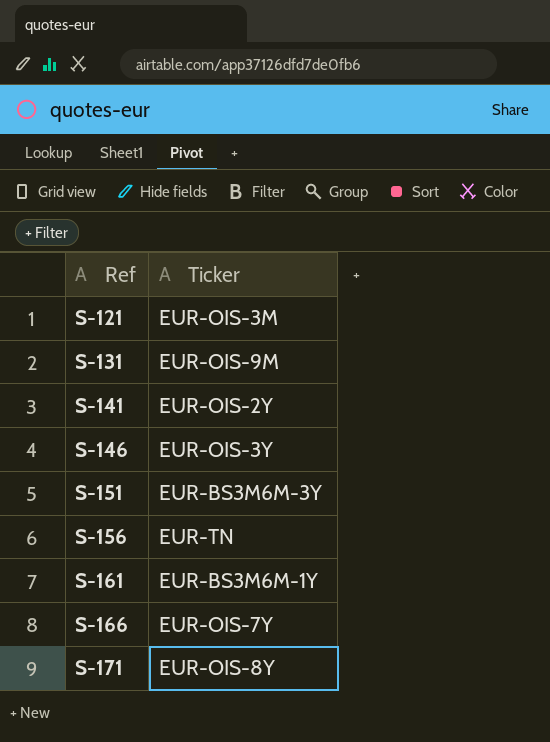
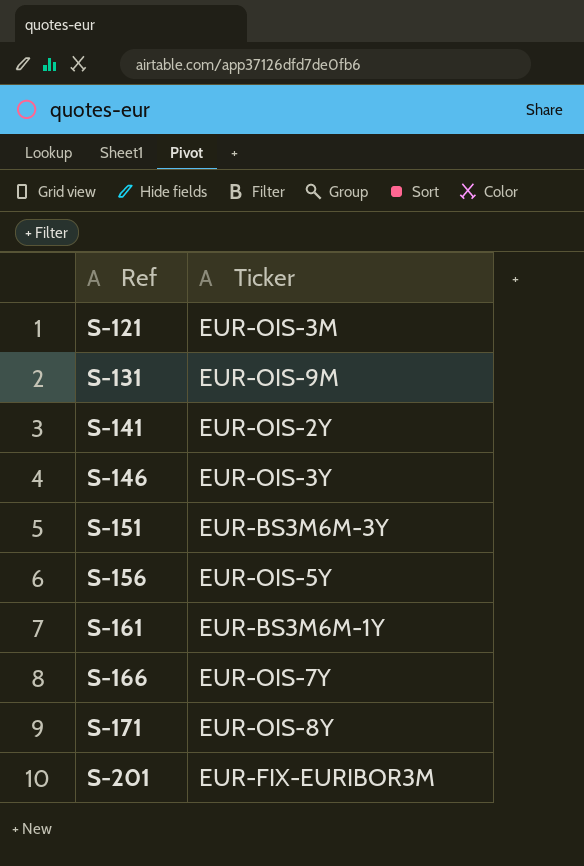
S-156 | Ticker: EUR-TN -> EUR-OIS-5Y
row S-201: none -> EUR-FIX-EURIBOR3M

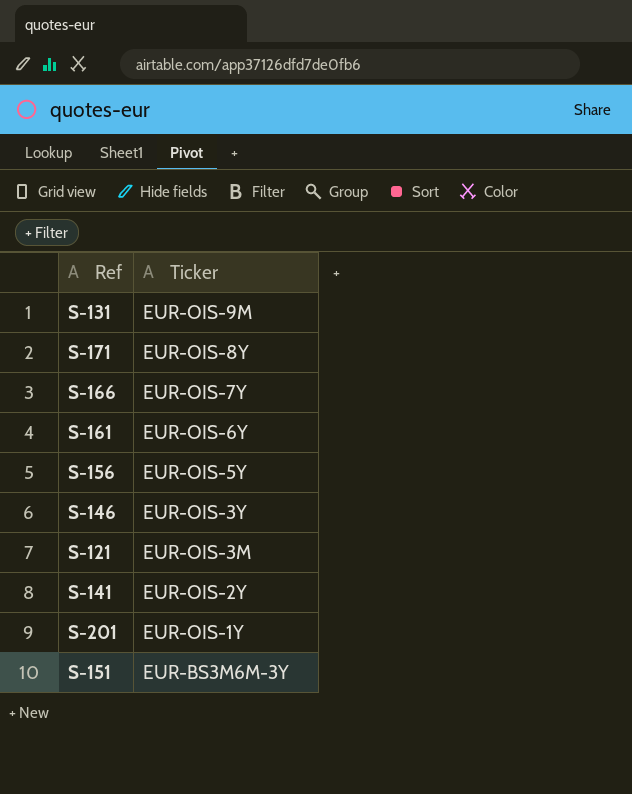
row order: Ref ascending -> Ticker descending
S-161 | Ticker: EUR-BS3M6M-1Y -> EUR-OIS-6Y
S-201 | Ticker: EUR-FIX-EURIBOR3M -> EUR-OIS-1Y

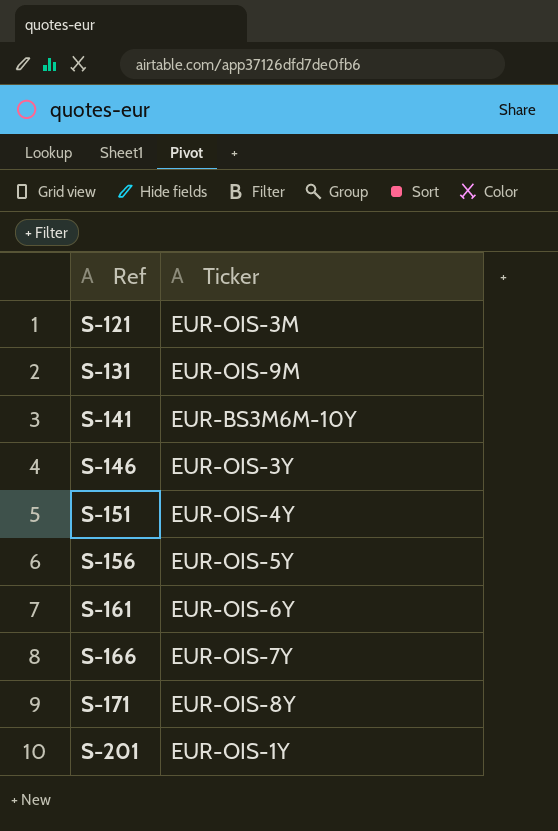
row order: Ticker descending -> Ref ascending
S-141 | Ticker: EUR-OIS-2Y -> EUR-BS3M6M-10Y
S-151 | Ticker: EUR-BS3M6M-3Y -> EUR-OIS-4Y

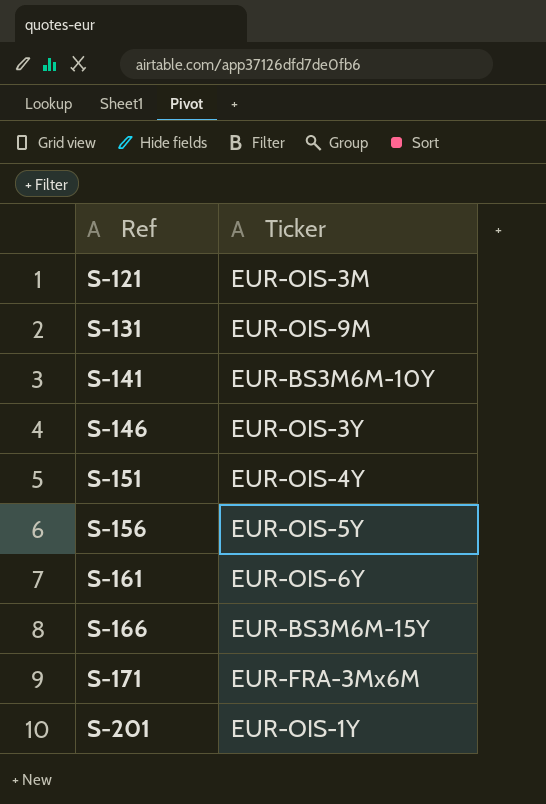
S-166 | Ticker: EUR-OIS-7Y -> EUR-BS3M6M-15Y
S-171 | Ticker: EUR-OIS-8Y -> EUR-FRA-3Mx6M

